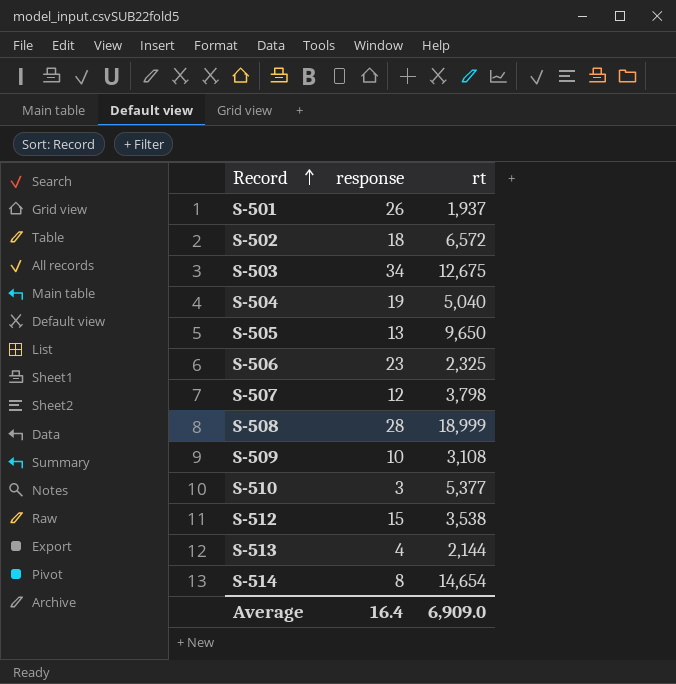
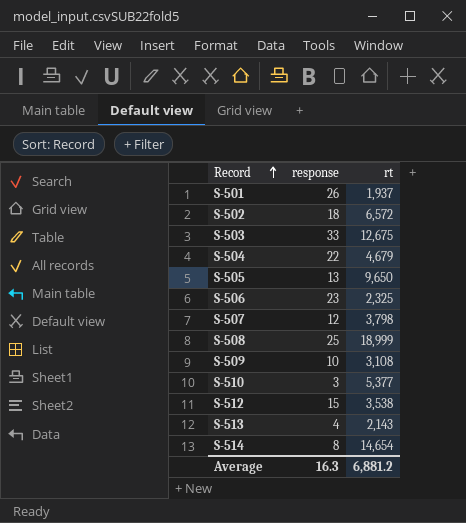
S-503 | response: 34 -> 33
S-504 | response: 19 -> 22
S-504 | rt: 5,040 -> 4,679
S-508 | response: 28 -> 25
S-513 | rt: 2,144 -> 2,143
Average | response: 16.4 -> 16.3
Average | rt: 6,909.0 -> 6,881.2

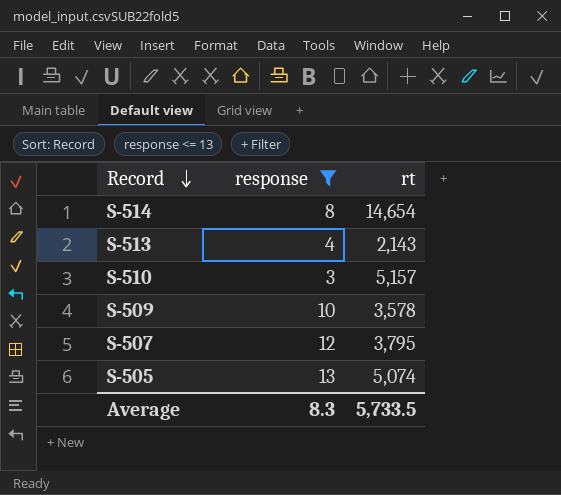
filter: none -> response <= 13
row order: Record ascending -> Record descending
S-510 | rt: 5,377 -> 5,157
S-509 | rt: 3,108 -> 3,578
S-507 | rt: 3,798 -> 3,795
S-505 | rt: 9,650 -> 5,074
Average | response: 16.3 -> 8.3
Average | rt: 6,881.2 -> 5,733.5

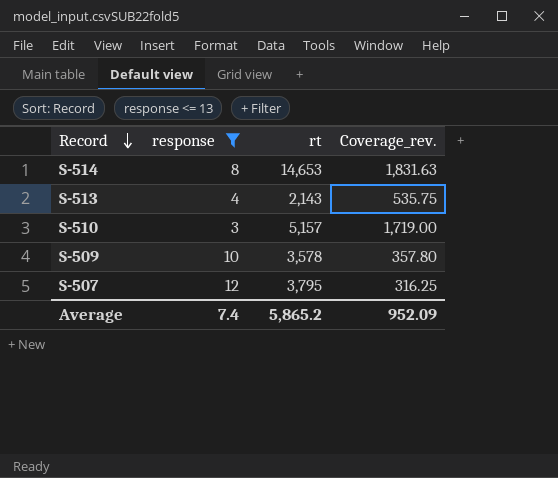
column Coverage_rev. | formula: none -> [rt] / [response]
row S-505: 13 | 5,074 -> none
S-514 | rt: 14,654 -> 14,653
Average | response: 8.3 -> 7.4
Average | rt: 5,733.5 -> 5,865.2

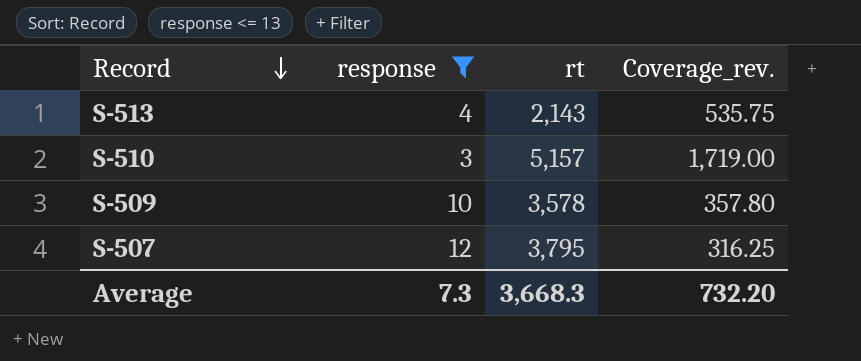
row S-514: 8 | 14,653 | 1,831.63 -> none
Average | response: 7.4 -> 7.3
Average | rt: 5,865.2 -> 3,668.3
Average | Coverage_rev.: 952.09 -> 732.20

